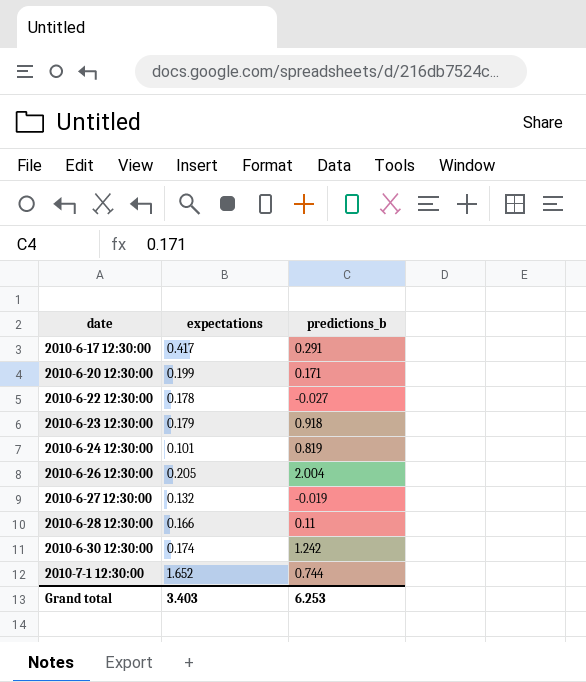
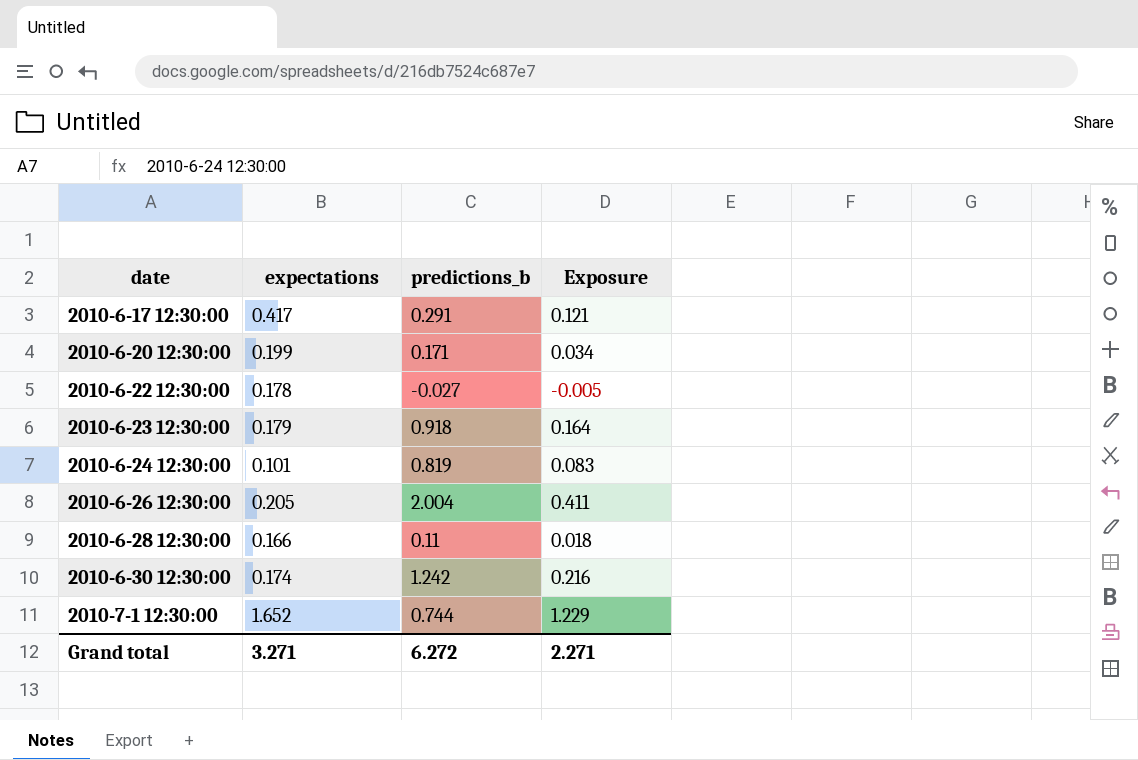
column Exposure | formula: none -> [expectations] * [predictions_b]
row 2010-6-27 12:30:00: 0.132 | -0.019 -> none
Grand total | expectations: 3.403 -> 3.271
Grand total | predictions_b: 6.253 -> 6.272

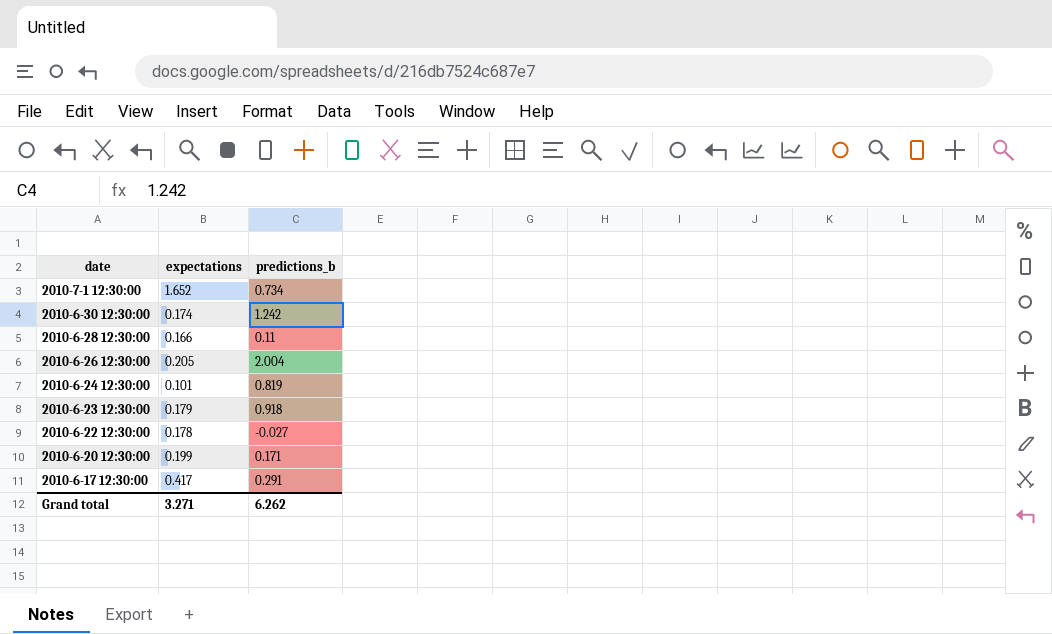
row order: date ascending -> date descending
column Exposure | formula: [expectations] * [predictions_b] -> none
2010-7-1 12:30:00 | predictions_b: 0.744 -> 0.734
Grand total | predictions_b: 6.272 -> 6.262

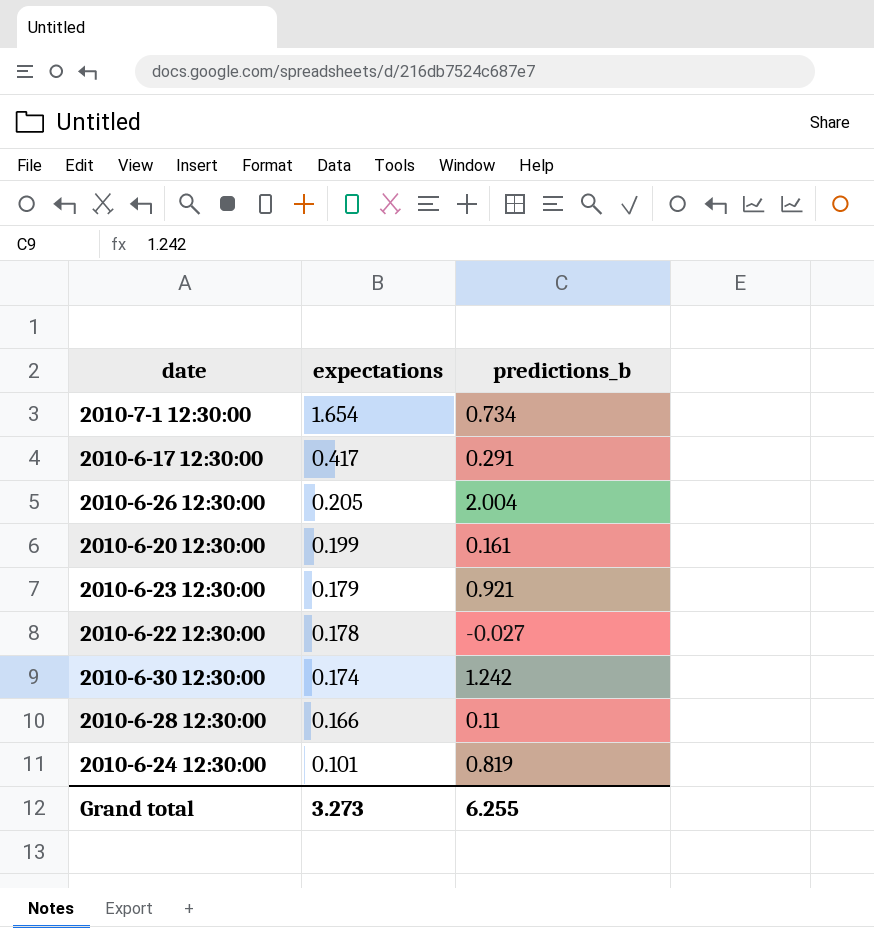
row order: date descending -> expectations descending
2010-7-1 12:30:00 | expectations: 1.652 -> 1.654
2010-6-20 12:30:00 | predictions_b: 0.171 -> 0.161
2010-6-23 12:30:00 | predictions_b: 0.918 -> 0.921
Grand total | expectations: 3.271 -> 3.273
Grand total | predictions_b: 6.262 -> 6.255

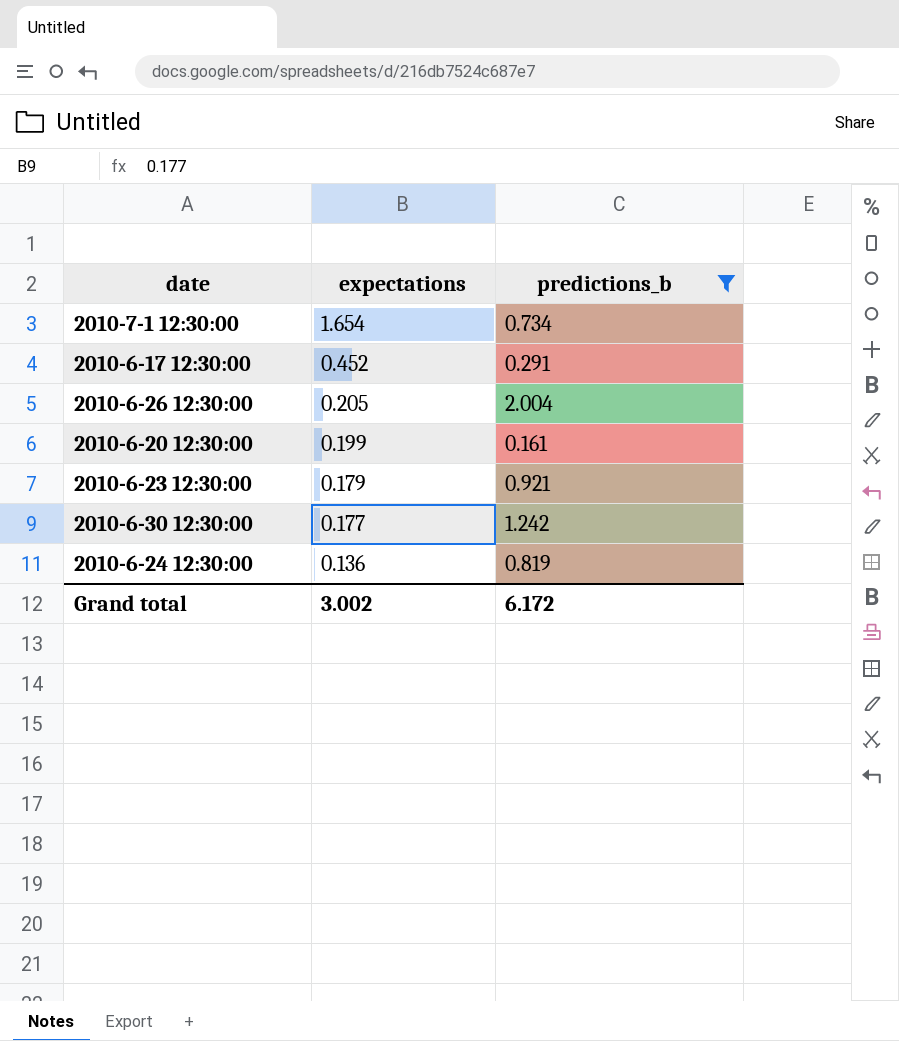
filter: none -> predictions_b >= 0.161
2010-6-17 12:30:00 | expectations: 0.417 -> 0.452
2010-6-30 12:30:00 | expectations: 0.174 -> 0.177
2010-6-24 12:30:00 | expectations: 0.101 -> 0.136
Grand total | expectations: 3.273 -> 3.002
Grand total | predictions_b: 6.255 -> 6.172

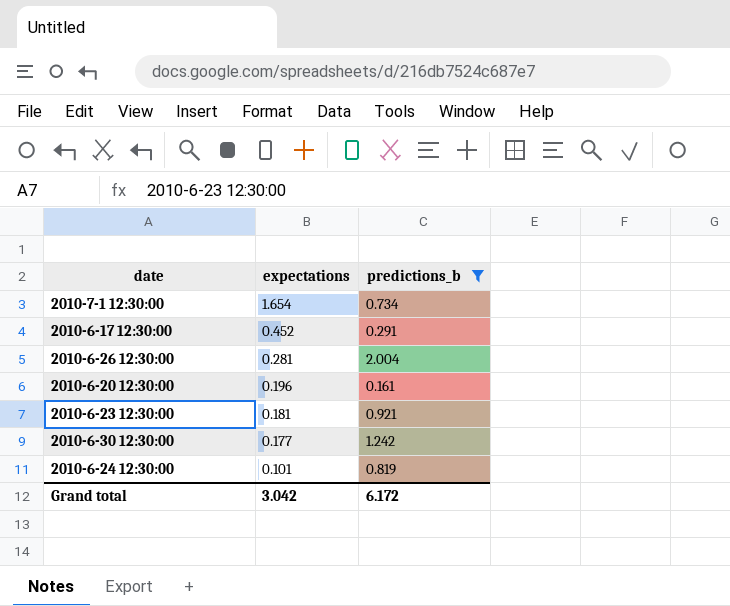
2010-6-26 12:30:00 | expectations: 0.205 -> 0.281
2010-6-20 12:30:00 | expectations: 0.199 -> 0.196
2010-6-23 12:30:00 | expectations: 0.179 -> 0.181
2010-6-24 12:30:00 | expectations: 0.136 -> 0.101
Grand total | expectations: 3.002 -> 3.042

